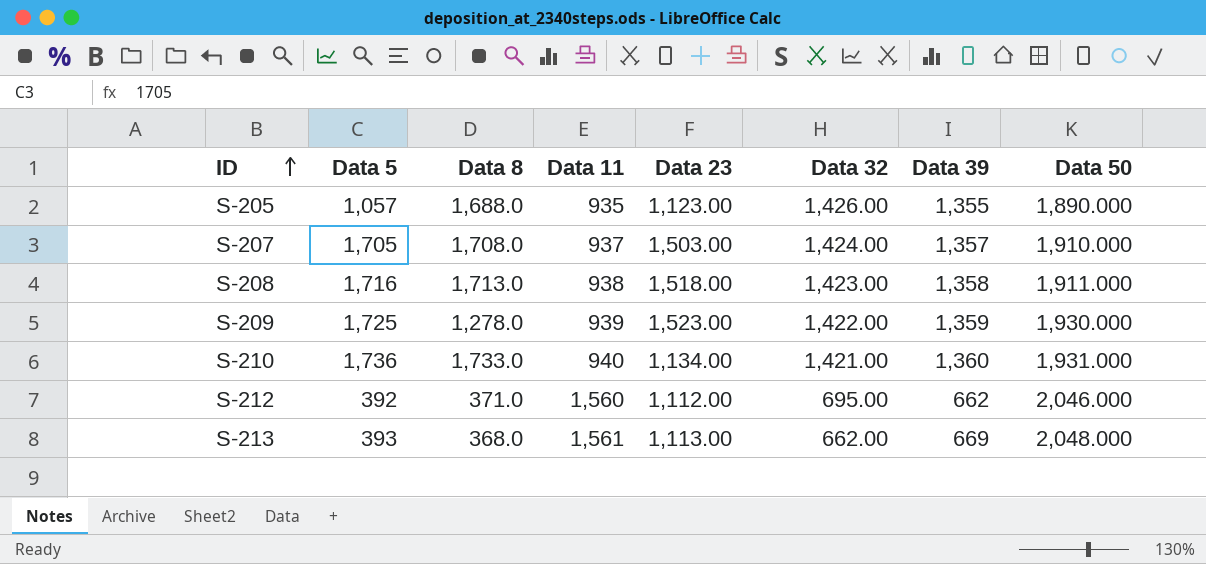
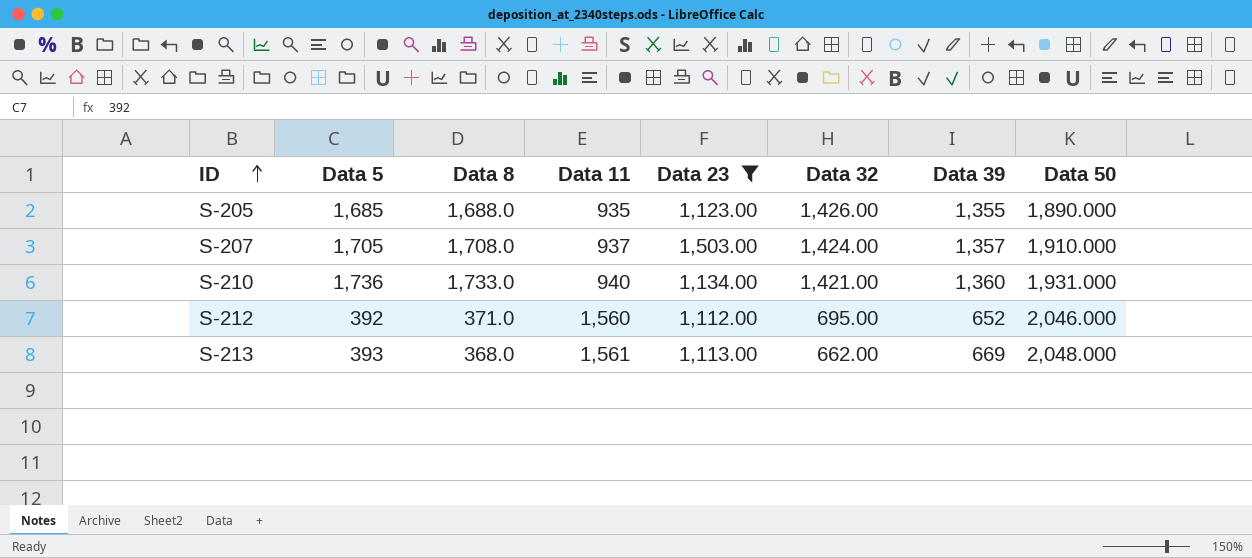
filter: none -> Data 23 <= 1,503.00
S-205 | Data 5: 1,057 -> 1,685
S-212 | Data 39: 662 -> 652

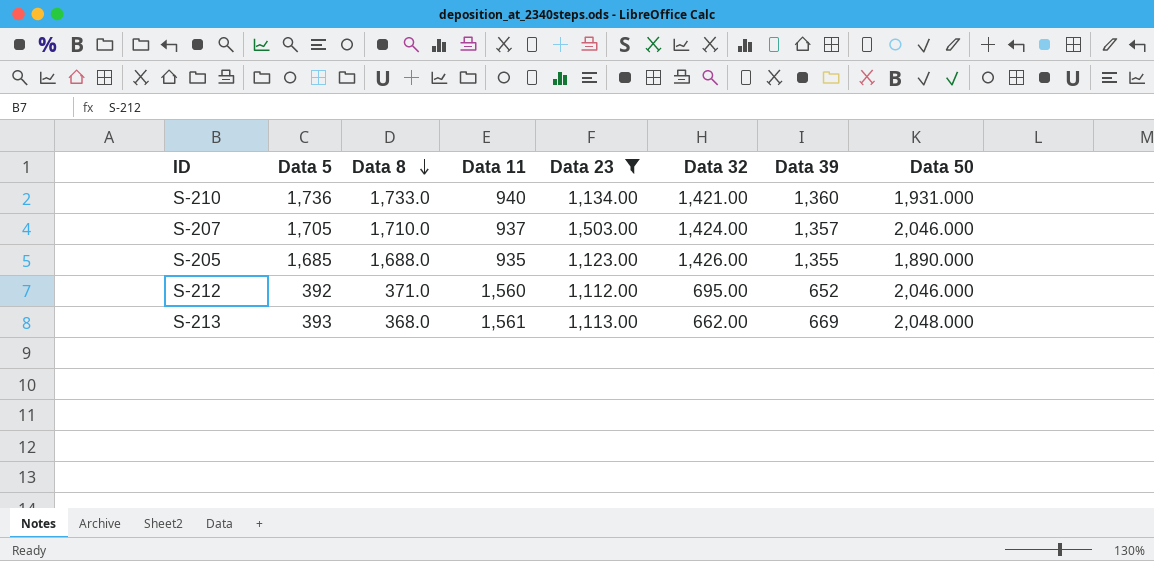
row order: ID ascending -> Data 8 descending
S-207 | Data 8: 1,708.0 -> 1,710.0
S-207 | Data 50: 1,910.000 -> 2,046.000

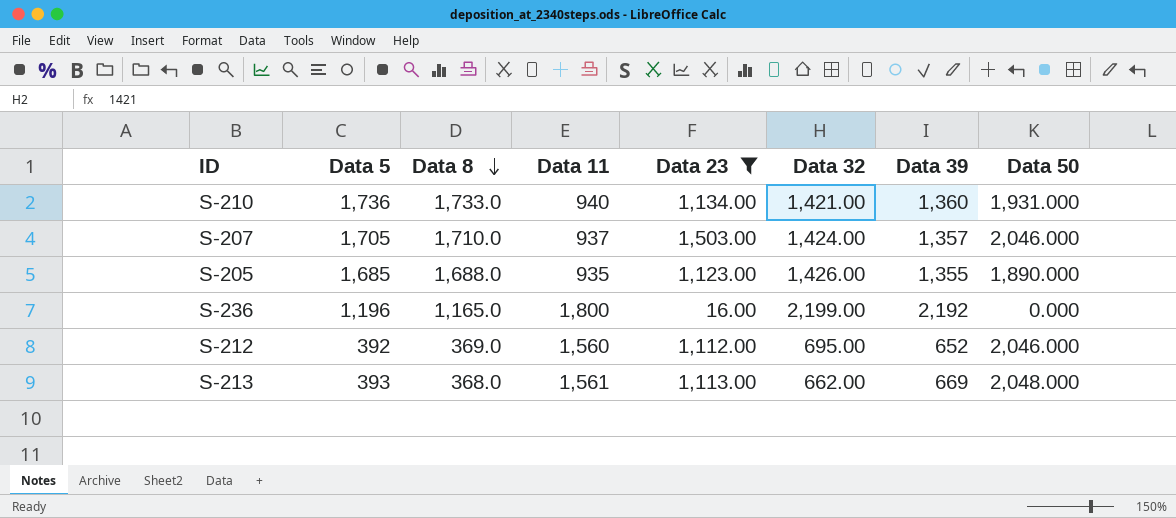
row S-236: none -> 1,196 | 1,165.0 | 1,800 | 16.00 | 2,199.00 | 2,192 | 0.000
S-212 | Data 8: 371.0 -> 369.0

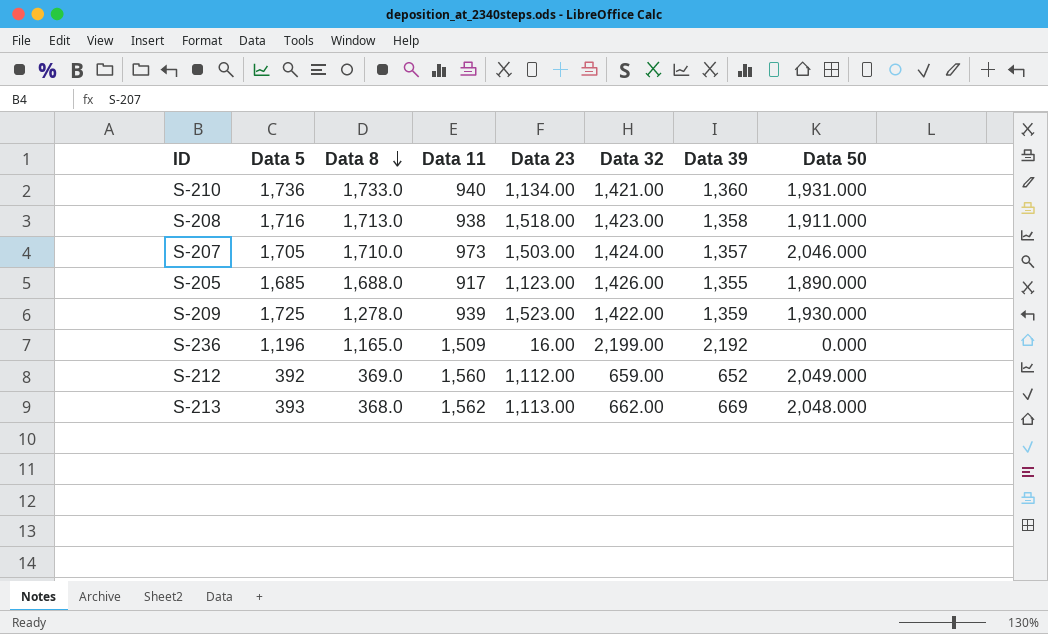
filter: Data 23 <= 1,503.00 -> none
S-207 | Data 11: 937 -> 973
S-205 | Data 11: 935 -> 917
S-236 | Data 11: 1,800 -> 1,509
S-212 | Data 32: 695.00 -> 659.00
S-212 | Data 50: 2,046.000 -> 2,049.000
S-213 | Data 11: 1,561 -> 1,562

